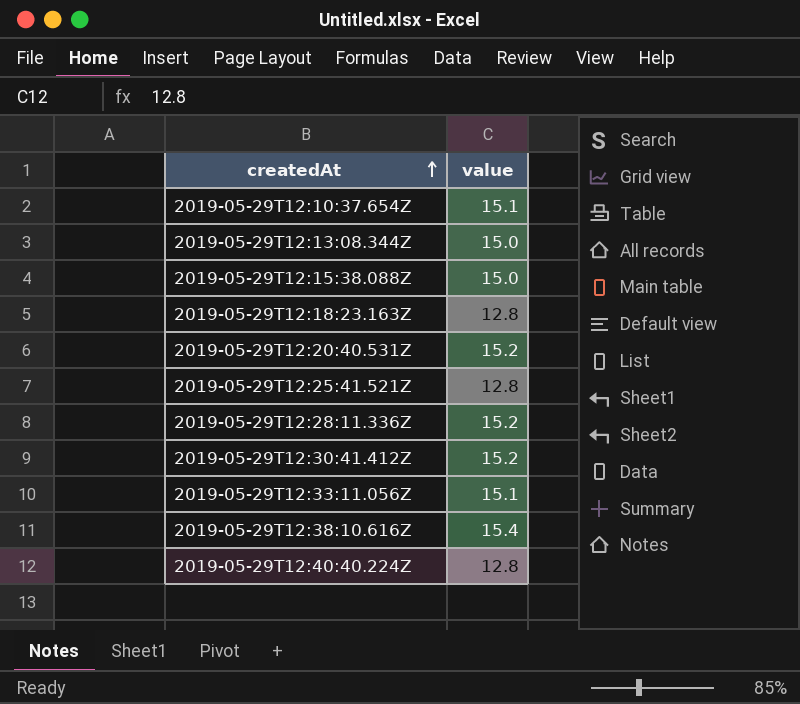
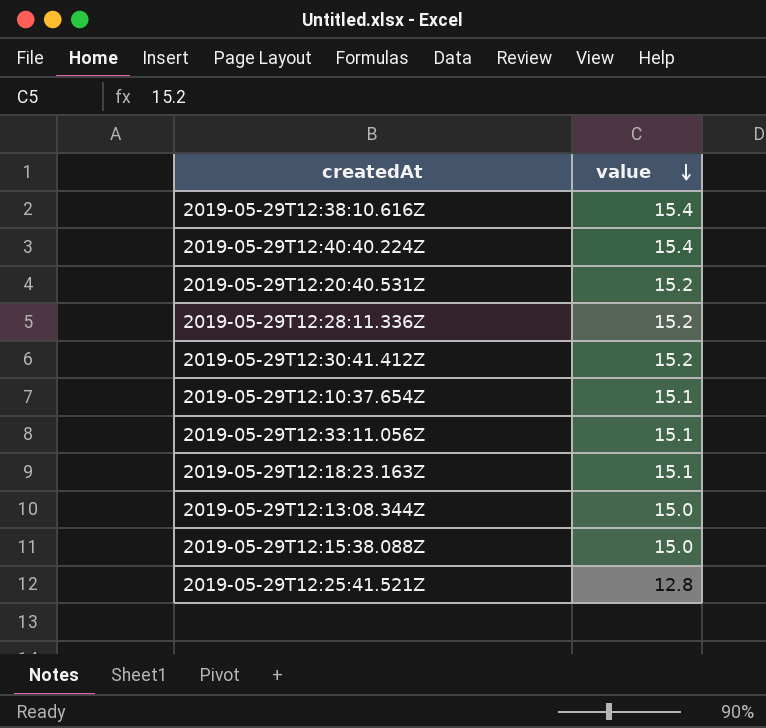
row order: createdAt ascending -> value descending
2019-05-29T12:40:40.224Z | value: 12.8 -> 15.4
2019-05-29T12:18:23.163Z | value: 12.8 -> 15.1

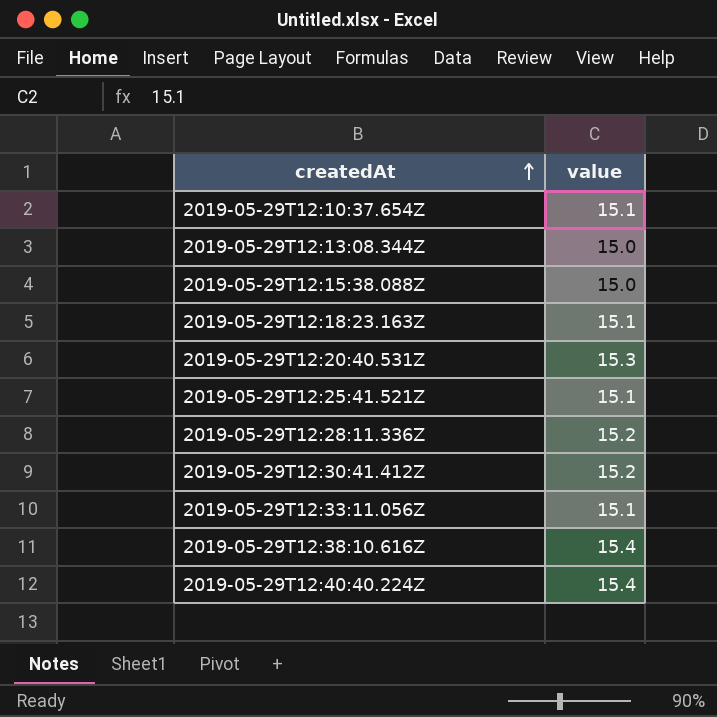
row order: value descending -> createdAt ascending
2019-05-29T12:20:40.531Z | value: 15.2 -> 15.3
2019-05-29T12:25:41.521Z | value: 12.8 -> 15.1

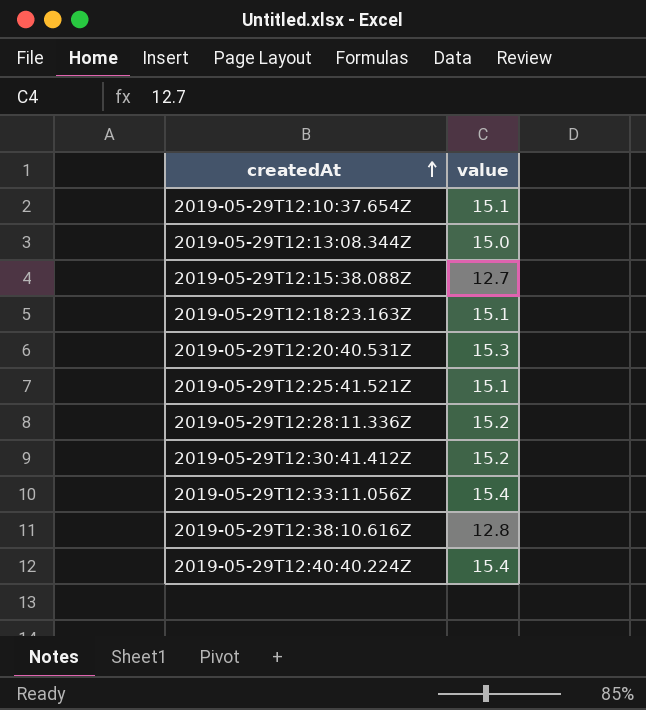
2019-05-29T12:15:38.088Z | value: 15.0 -> 12.7
2019-05-29T12:33:11.056Z | value: 15.1 -> 15.4
2019-05-29T12:38:10.616Z | value: 15.4 -> 12.8

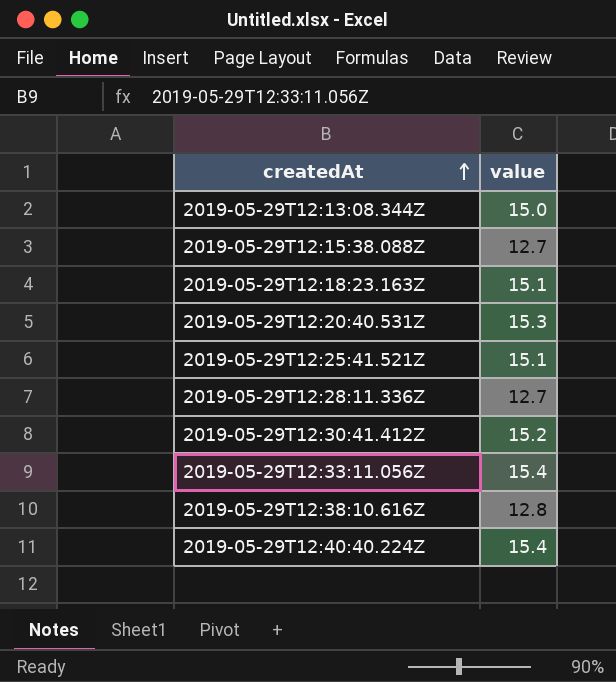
row 2019-05-29T12:10:37.654Z: 15.1 -> none
2019-05-29T12:28:11.336Z | value: 15.2 -> 12.7

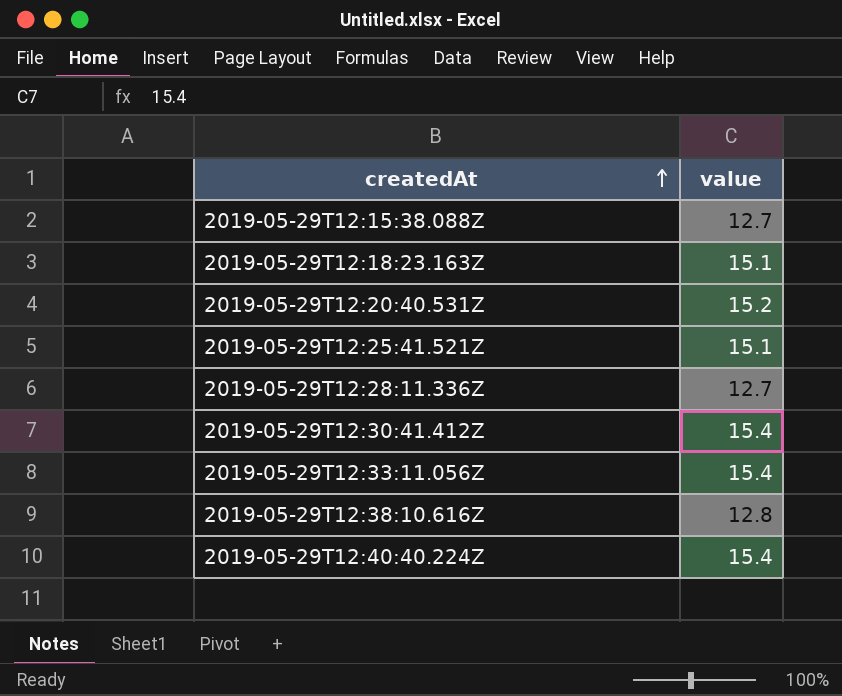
row 2019-05-29T12:13:08.344Z: 15.0 -> none
2019-05-29T12:20:40.531Z | value: 15.3 -> 15.2
2019-05-29T12:30:41.412Z | value: 15.2 -> 15.4

